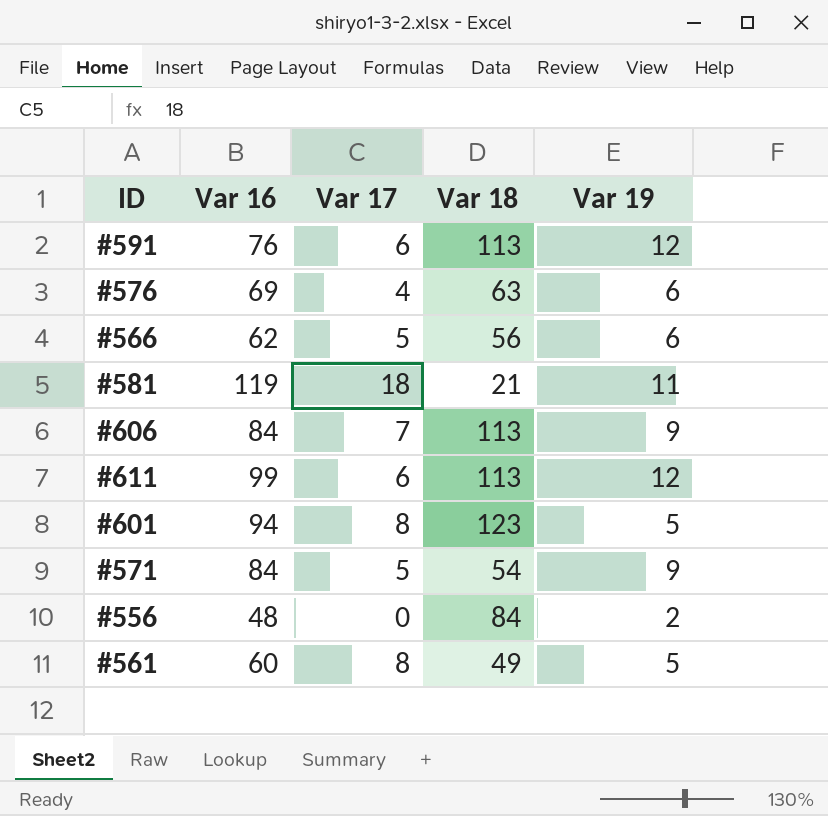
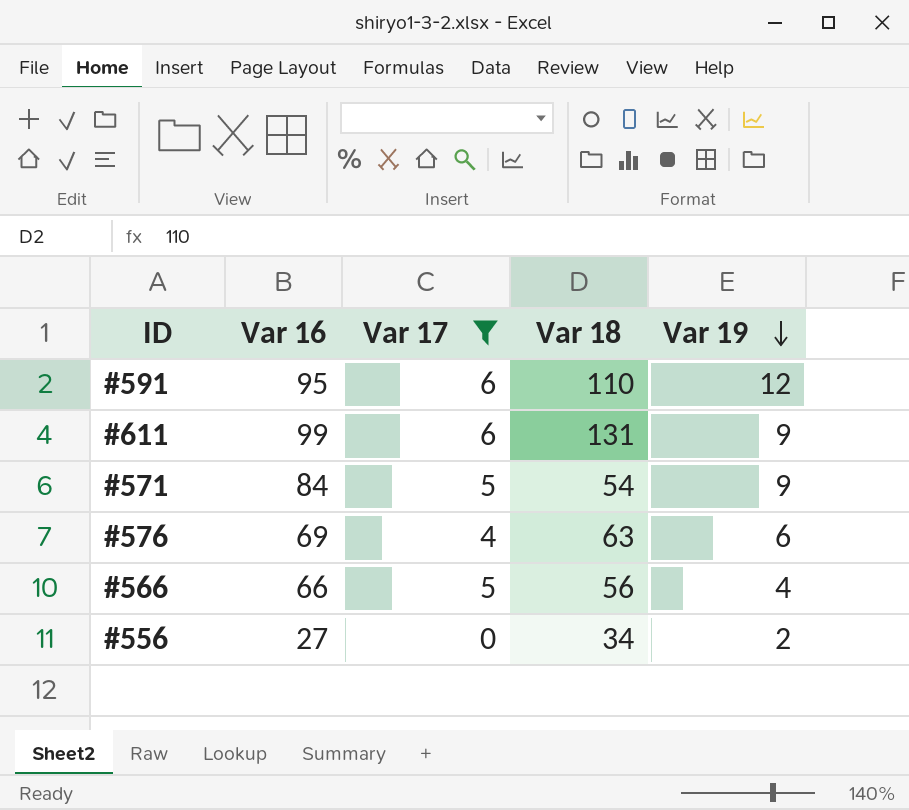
filter: none -> Var 17 <= 6
row order: none -> Var 19 descending
#591 | Var 16: 76 -> 95
#591 | Var 18: 113 -> 110
#611 | Var 18: 113 -> 131
#611 | Var 19: 12 -> 9
#566 | Var 16: 62 -> 66
#566 | Var 19: 6 -> 4
#556 | Var 16: 48 -> 27
#556 | Var 18: 84 -> 34

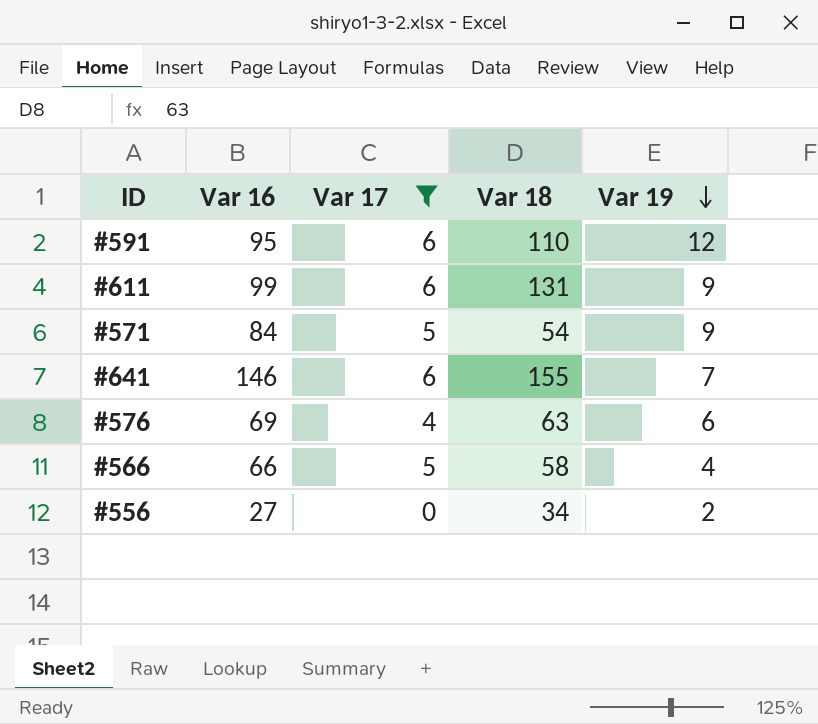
row #641: none -> 146 | 6 | 155 | 7
#566 | Var 18: 56 -> 58

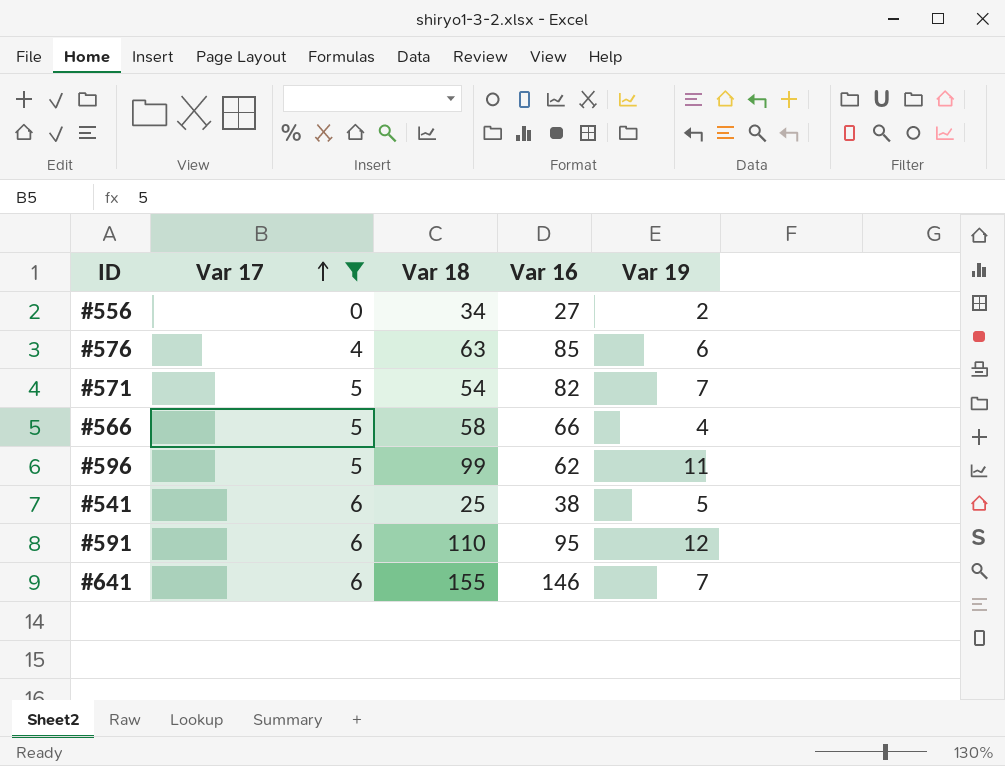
row order: Var 19 descending -> Var 17 ascending
column Var 16 | position: 2 -> 4
row #611: 99 | 6 | 131 | 9 -> none
#576 | Var 16: 69 -> 85
#571 | Var 16: 84 -> 82
#571 | Var 19: 9 -> 7
row #596: none -> 5 | 99 | 62 | 11
row #541: none -> 6 | 25 | 38 | 5

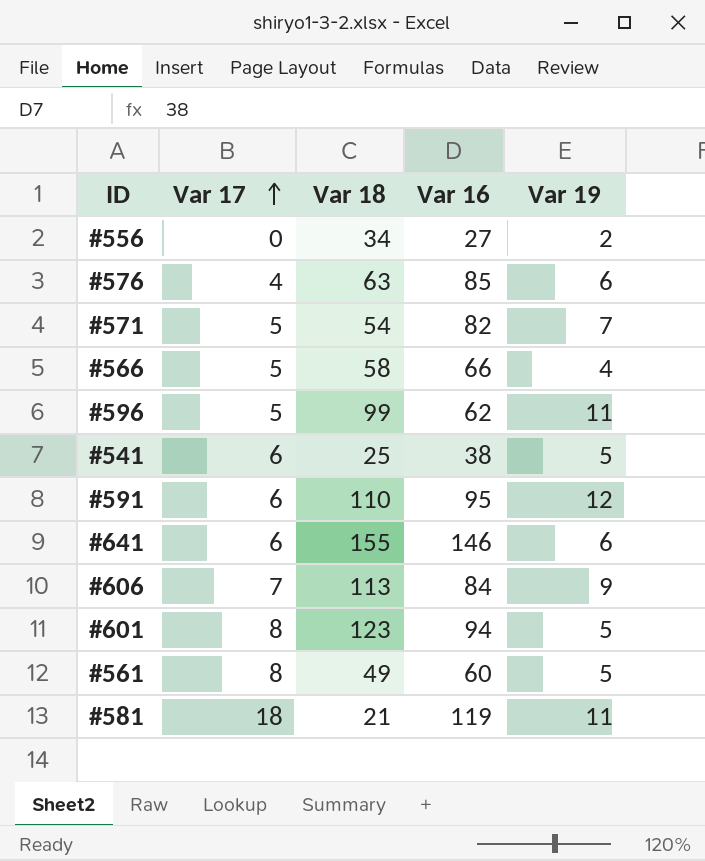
filter: Var 17 <= 6 -> none
#641 | Var 19: 7 -> 6

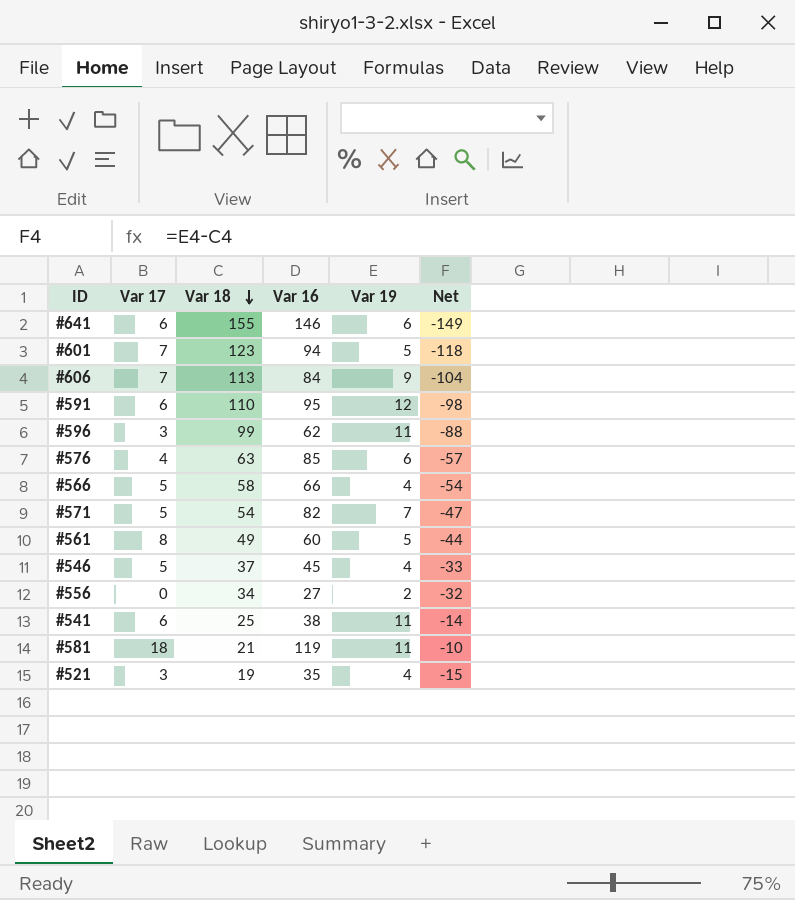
row order: Var 17 ascending -> Var 18 descending
column Net | formula: none -> [Var 19] - [Var 18]
#601 | Var 17: 8 -> 7
#596 | Var 17: 5 -> 3
row #546: none -> 5 | 37 | 45 | 4 | -33
#541 | Var 19: 5 -> 11
row #521: none -> 3 | 19 | 35 | 4 | -15

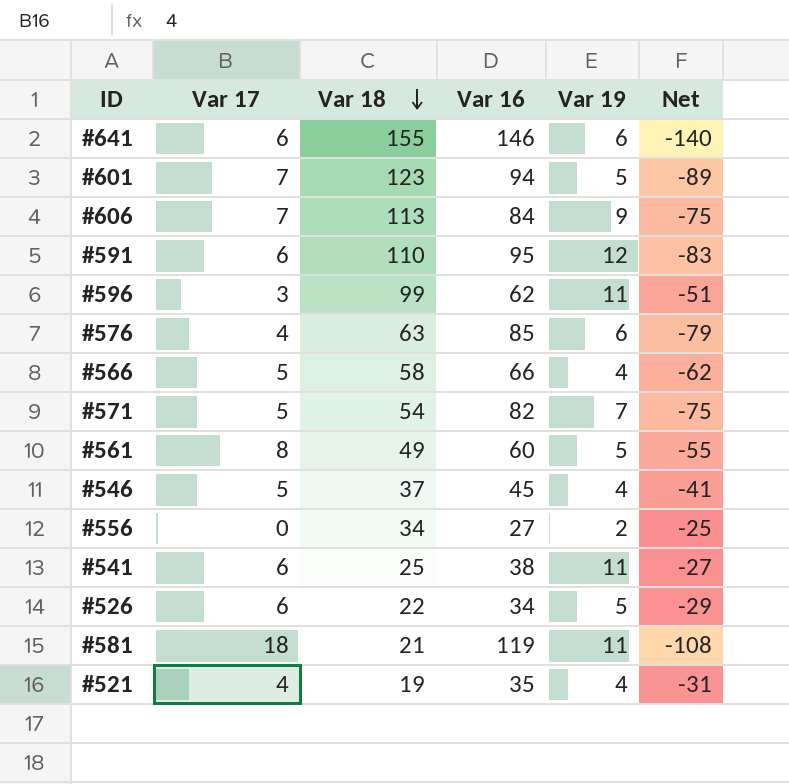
column Net | formula: [Var 19] - [Var 18] -> [Var 19] - [Var 16]
row #526: none -> 6 | 22 | 34 | 5 | -29
#521 | Var 17: 3 -> 4

